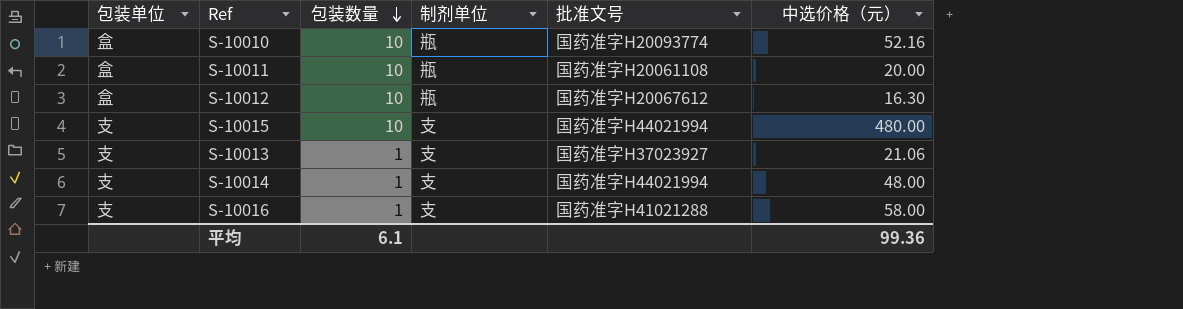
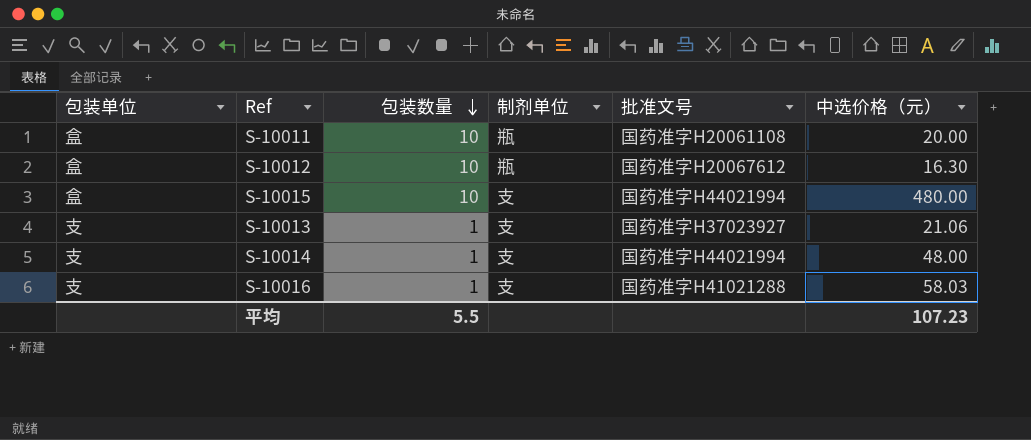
row S-10010: 盒 | 10 | 瓶 | 国药准字H20093774 | 52.16 -> none
S-10015 | 包装单位: 支 -> 盒
S-10016 | 中选价格（元）: 58.00 -> 58.03
平均 | 包装数量: 6.1 -> 5.5
平均 | 中选价格（元）: 99.36 -> 107.23

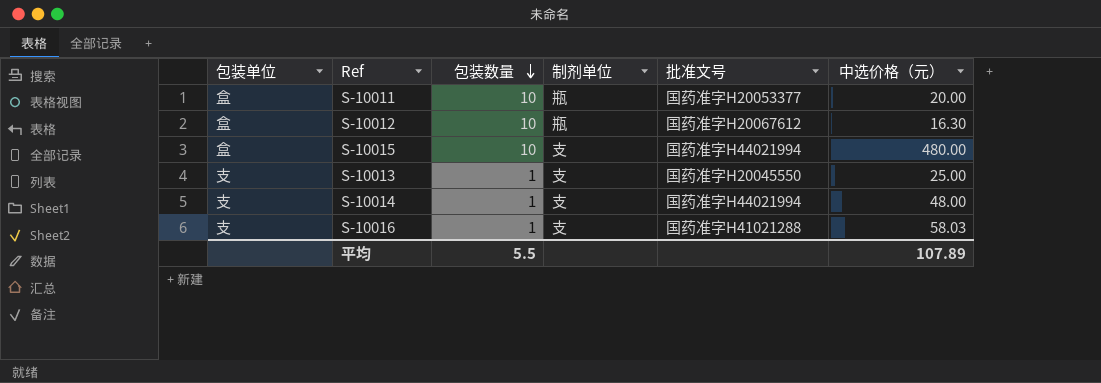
S-10011 | 批准文号: 国药准字H20061108 -> 国药准字H20053377
S-10013 | 批准文号: 国药准字H37023927 -> 国药准字H20045550
S-10013 | 中选价格（元）: 21.06 -> 25.00
平均 | 中选价格（元）: 107.23 -> 107.89

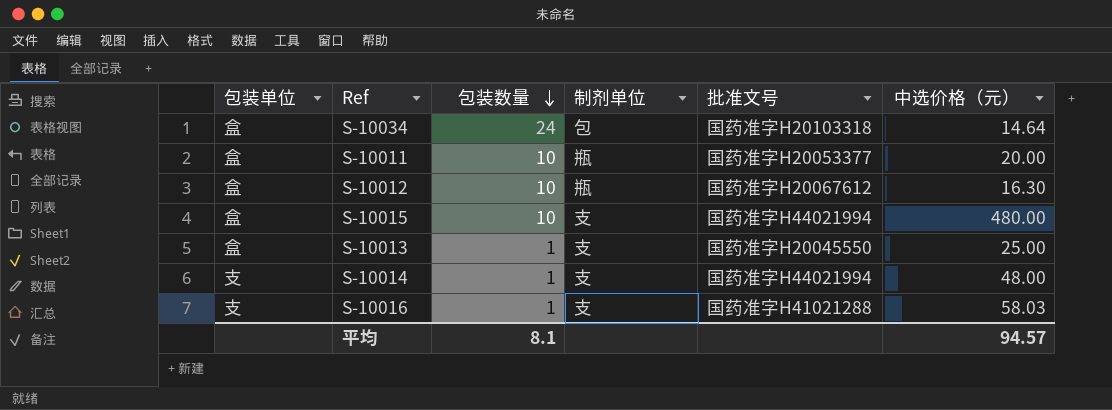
row S-10034: none -> 盒 | 24 | 包 | 国药准字H20103318 | 14.64
S-10013 | 包装单位: 支 -> 盒
平均 | 包装数量: 5.5 -> 8.1
平均 | 中选价格（元）: 107.89 -> 94.57

